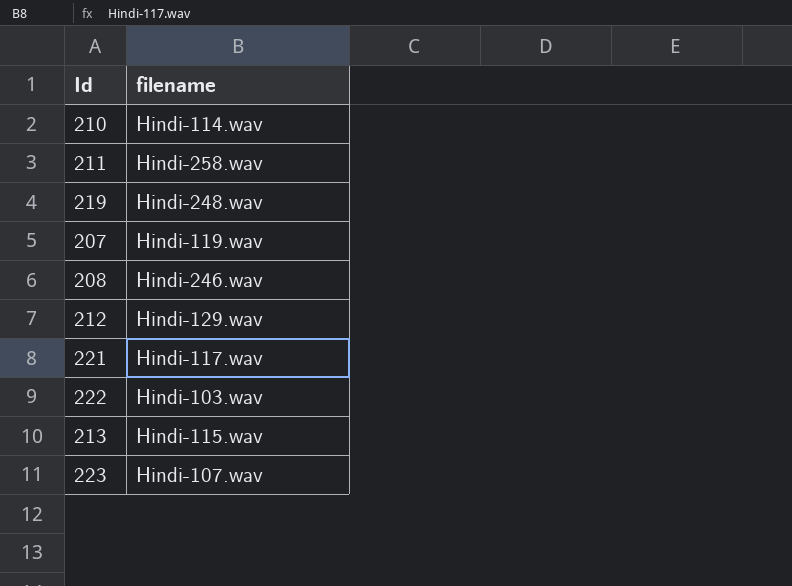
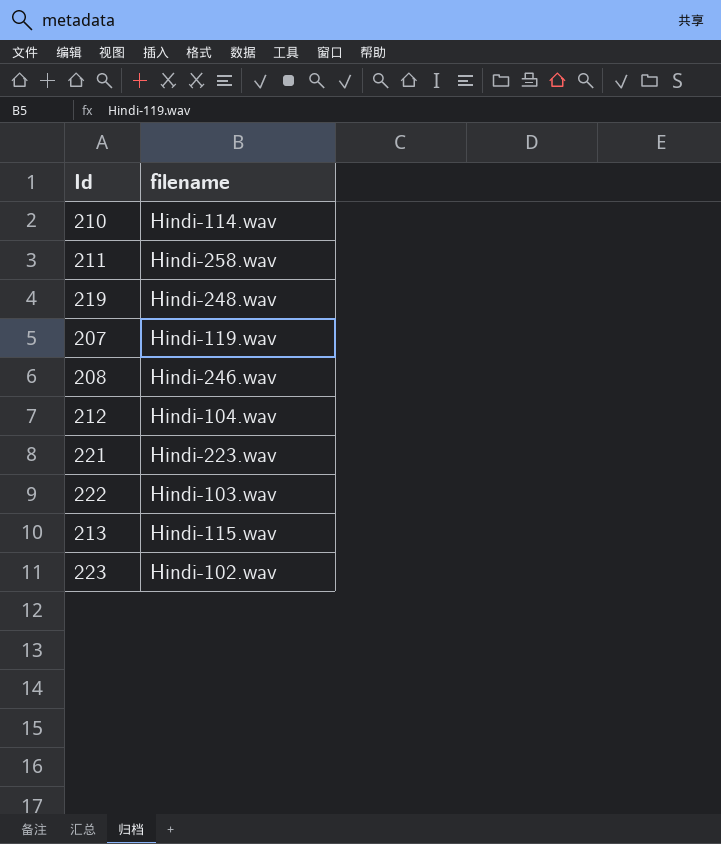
212 | filename: Hindi-129.wav -> Hindi-104.wav
221 | filename: Hindi-117.wav -> Hindi-223.wav
223 | filename: Hindi-107.wav -> Hindi-102.wav

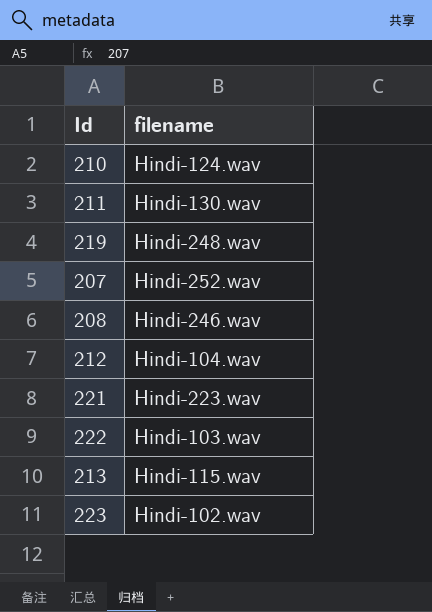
210 | filename: Hindi-114.wav -> Hindi-124.wav
211 | filename: Hindi-258.wav -> Hindi-130.wav
207 | filename: Hindi-119.wav -> Hindi-252.wav

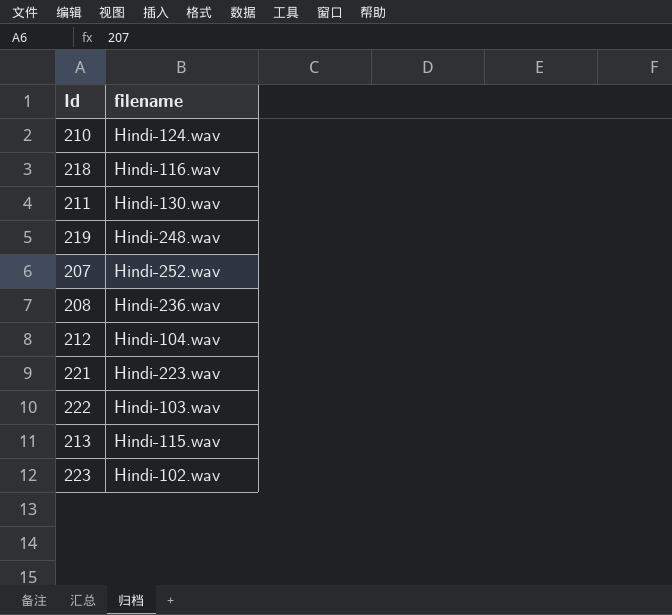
row 218: none -> Hindi-116.wav
208 | filename: Hindi-246.wav -> Hindi-236.wav

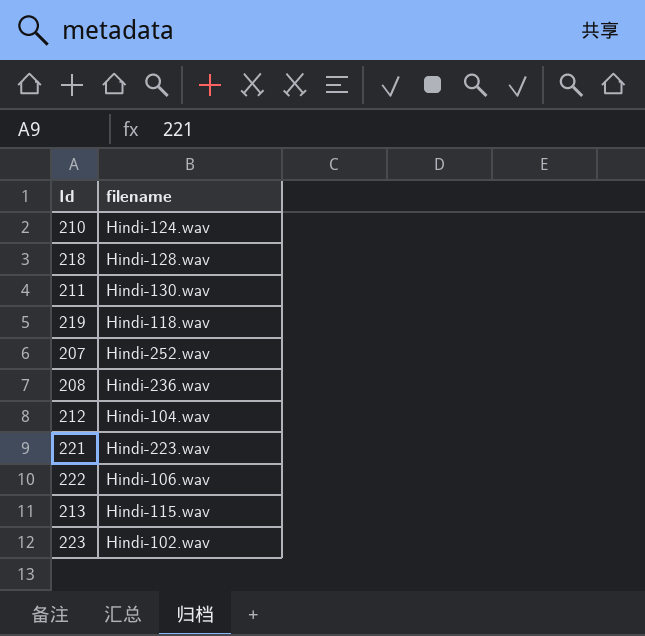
218 | filename: Hindi-116.wav -> Hindi-128.wav
219 | filename: Hindi-248.wav -> Hindi-118.wav
222 | filename: Hindi-103.wav -> Hindi-106.wav

